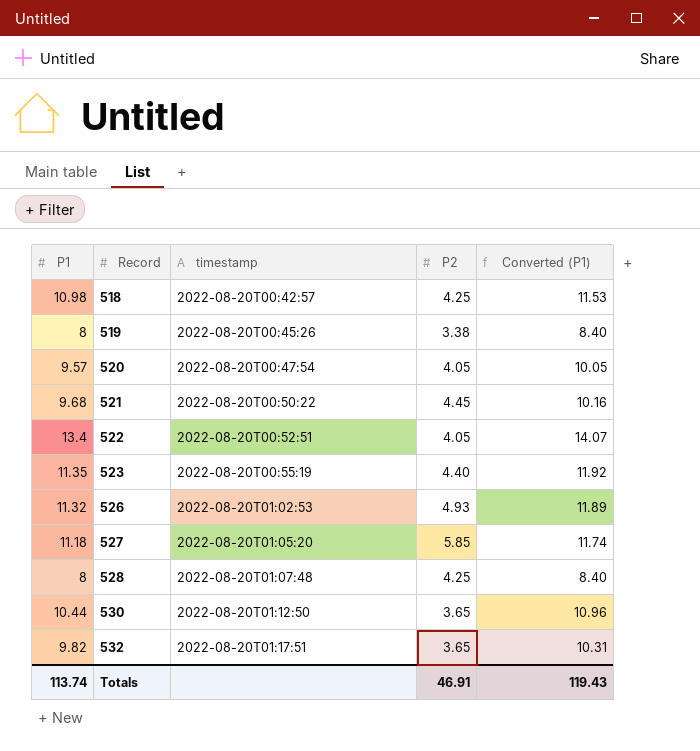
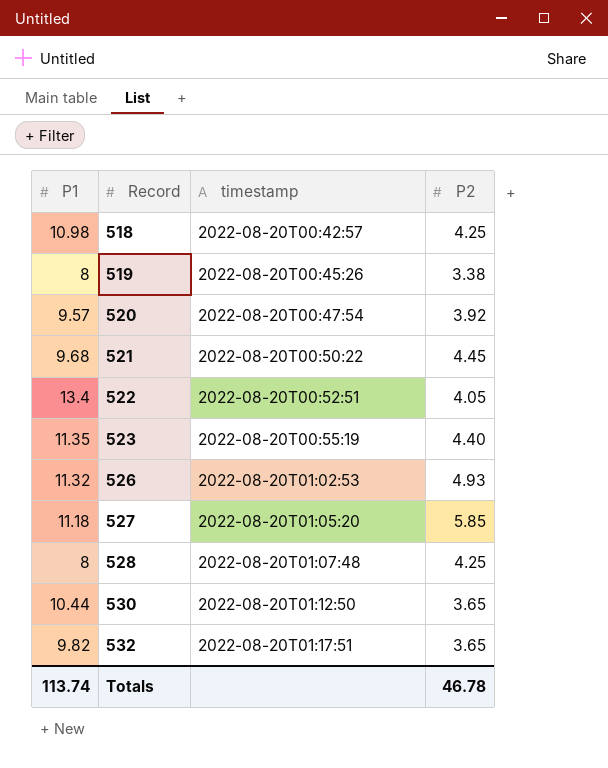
column Converted (P1) | formula: [P1] * 1.05 -> none
520 | P2: 4.05 -> 3.92
Totals | P2: 46.91 -> 46.78

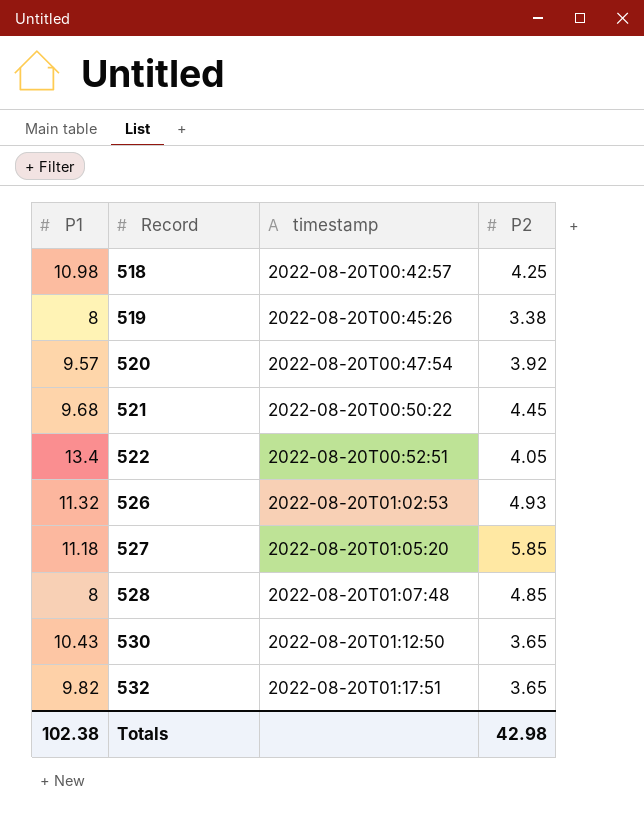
row 523: 11.35 | 2022-08-20T00:55:19 | 4.40 -> none
528 | P2: 4.25 -> 4.85
530 | P1: 10.44 -> 10.43
Totals | P1: 113.74 -> 102.38
Totals | P2: 46.78 -> 42.98

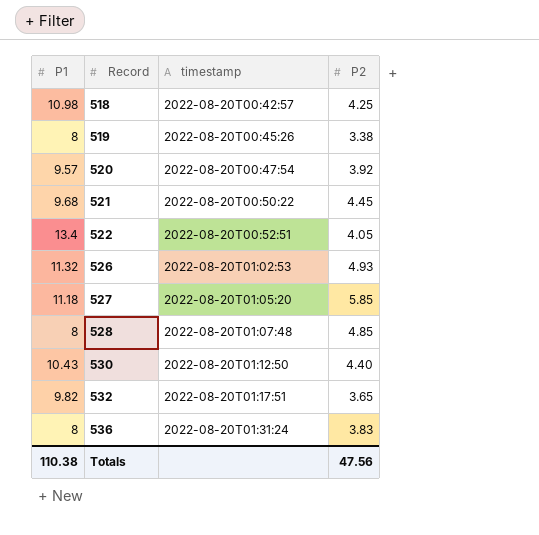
530 | P2: 3.65 -> 4.40
row 536: none -> 8 | 2022-08-20T01:31:24 | 3.83
Totals | P1: 102.38 -> 110.38
Totals | P2: 42.98 -> 47.56

